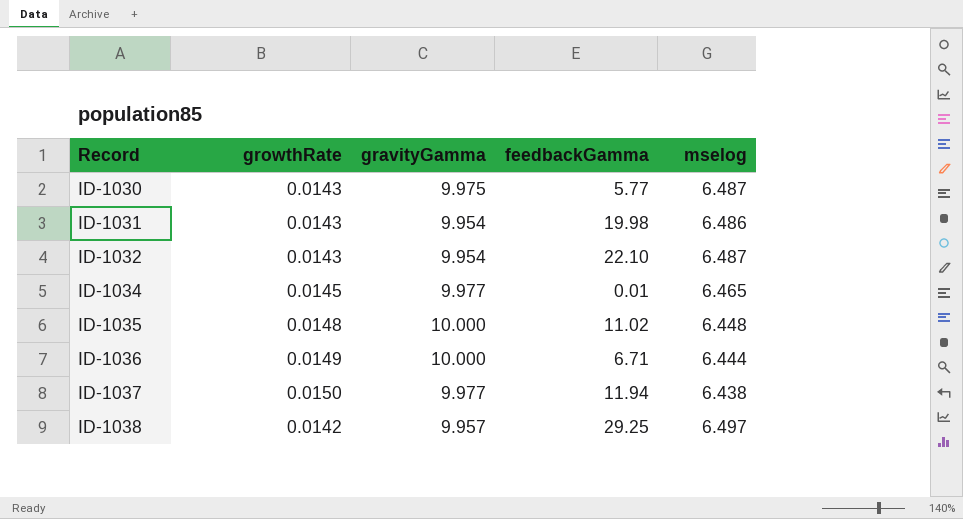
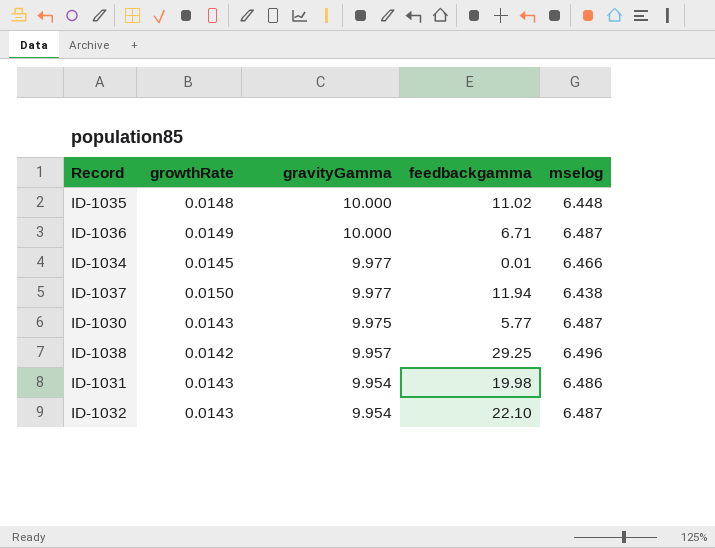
row order: Record ascending -> gravityGamma descending
column name: feedbackGamma -> feedbackgamma
ID-1036 | mselog: 6.444 -> 6.487
ID-1034 | mselog: 6.465 -> 6.466
ID-1038 | mselog: 6.497 -> 6.496

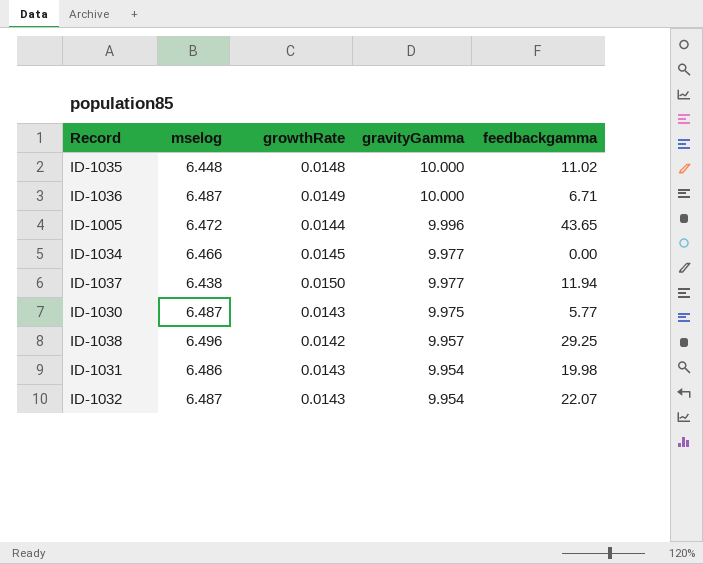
column mselog | position: 5 -> 2
row ID-1005: none -> 6.472 | 0.0144 | 9.996 | 43.65
ID-1034 | feedbackgamma: 0.01 -> 0.00
ID-1032 | feedbackgamma: 22.10 -> 22.07

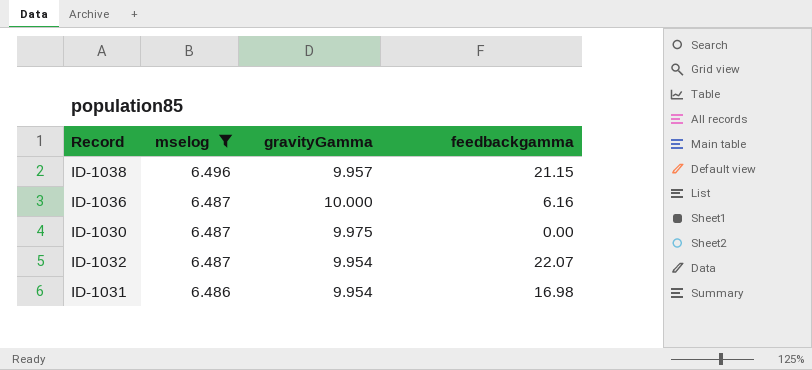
filter: none -> mselog >= 6.486
row order: gravityGamma descending -> mselog descending
column growthRate | position: 3 -> none
ID-1038 | feedbackgamma: 29.25 -> 21.15
ID-1036 | feedbackgamma: 6.71 -> 6.16
ID-1030 | feedbackgamma: 5.77 -> 0.00
ID-1031 | feedbackgamma: 19.98 -> 16.98

